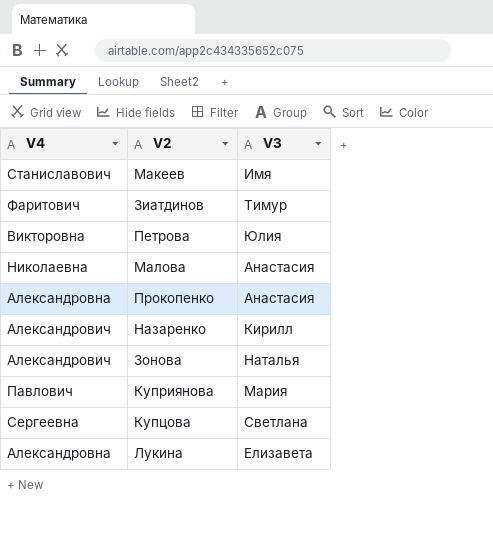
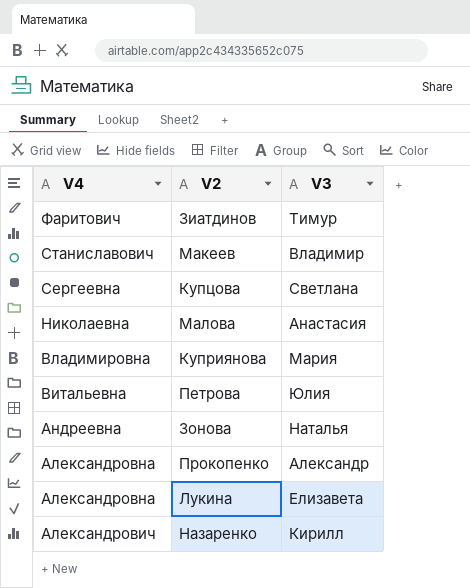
row order: none -> V4 descending
Макеев | V3: Имя -> Владимир
Куприянова | V4: Павлович -> Владимировна
Петрова | V4: Викторовна -> Витальевна
Зонова | V4: Александрович -> Андреевна
Прокопенко | V3: Анастасия -> Александр

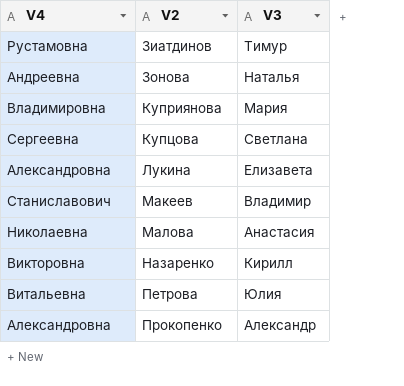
row order: V4 descending -> V2 ascending
Зиатдинов | V4: Фаритович -> Рустамовна
Назаренко | V4: Александрович -> Викторовна

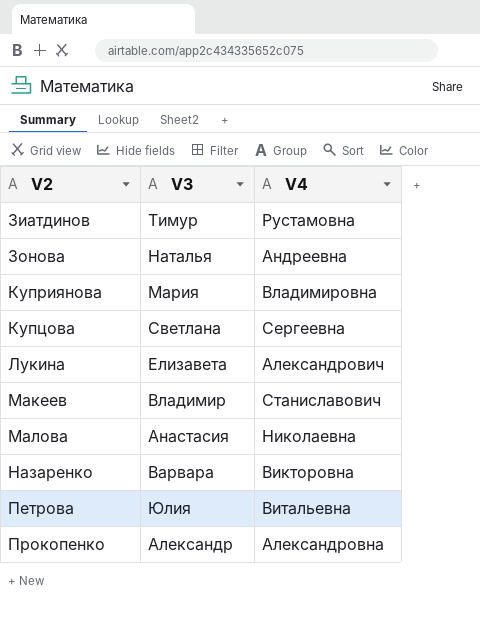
column V4 | position: 1 -> 3
Лукина | V4: Александровна -> Александрович
Назаренко | V3: Кирилл -> Варвара

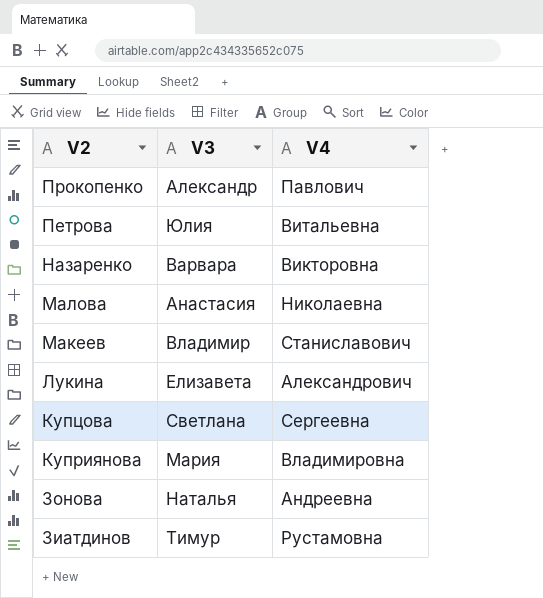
row order: V2 ascending -> V2 descending
Прокопенко | V4: Александровна -> Павлович

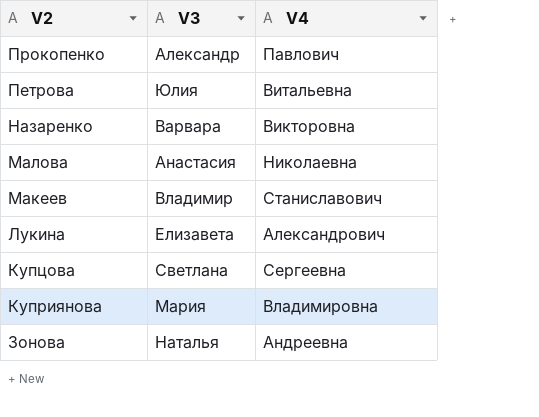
row Зиатдинов: Тимур | Рустамовна -> none

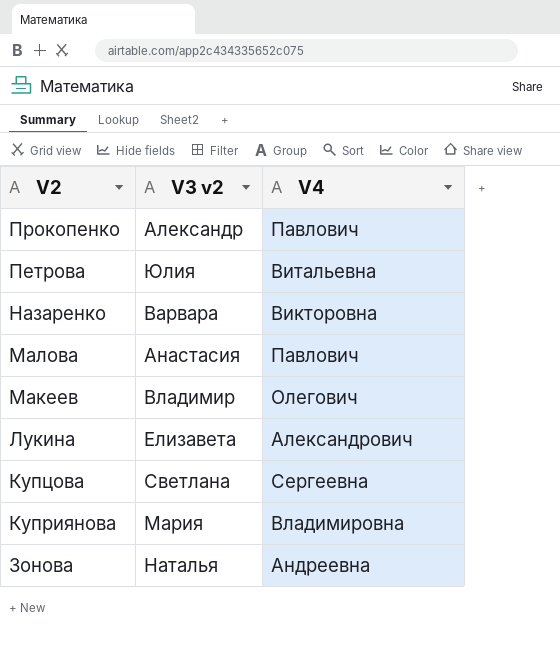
column name: V3 -> V3 v2
Малова | V4: Николаевна -> Павлович
Макеев | V4: Станиславович -> Олегович

